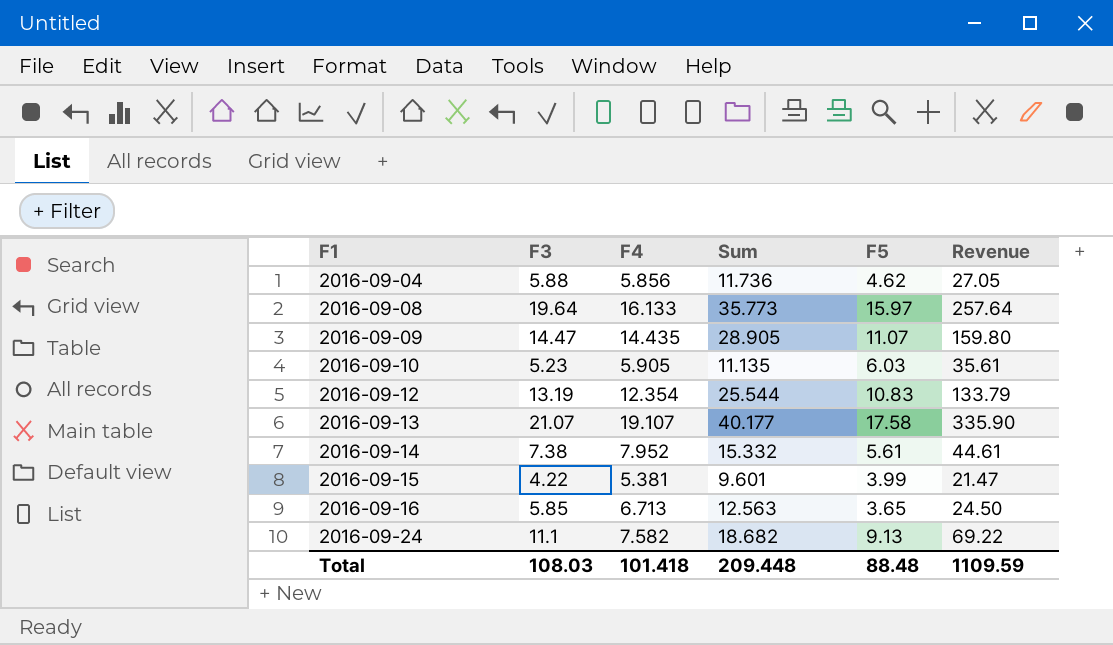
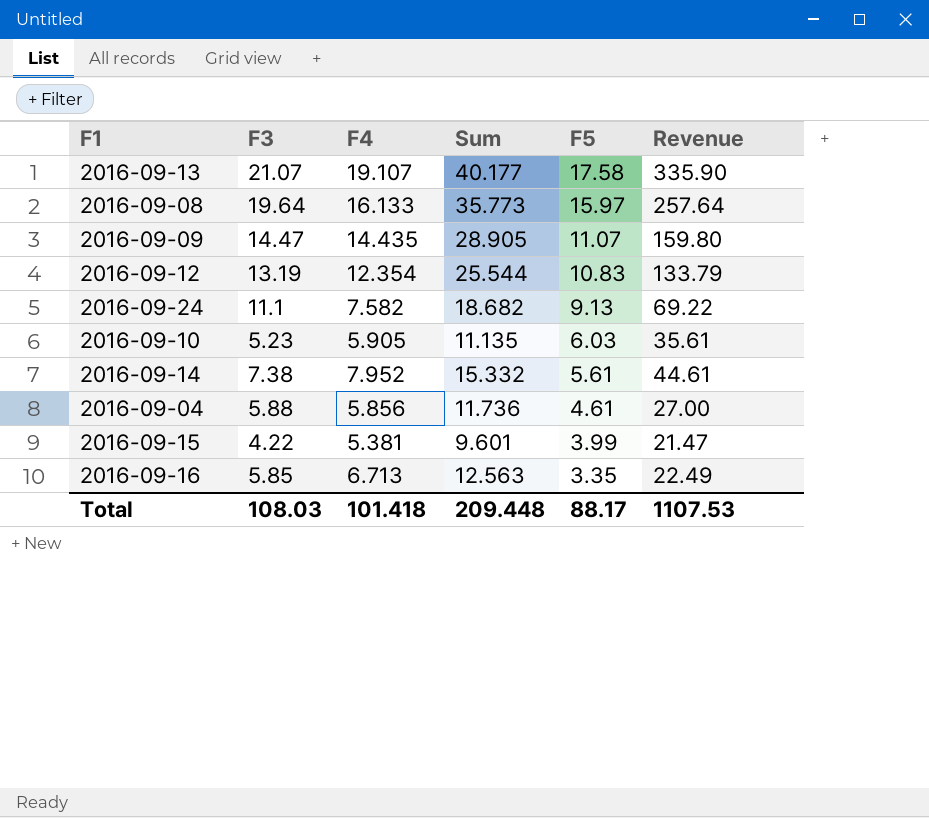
row order: F1 ascending -> F5 descending
2016-09-04 | F5: 4.62 -> 4.61
2016-09-04 | Revenue: 27.05 -> 27.00
2016-09-16 | F5: 3.65 -> 3.35
2016-09-16 | Revenue: 24.50 -> 22.49
Total | F5: 88.48 -> 88.17
Total | Revenue: 1109.59 -> 1107.53

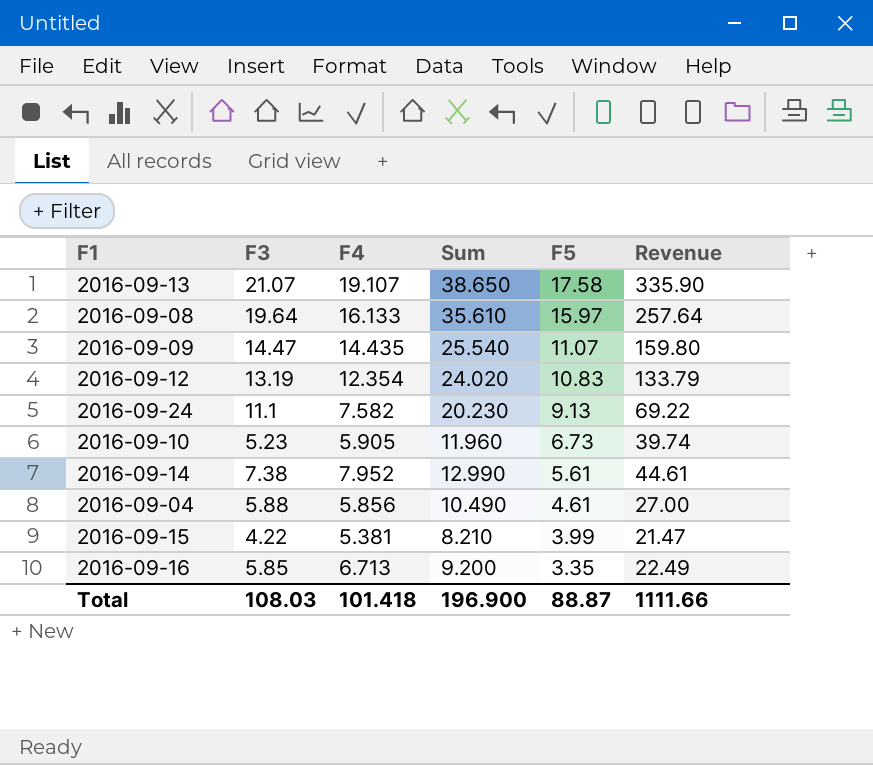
column Sum | formula: [F3] + [F4] -> [F3] + [F5]
2016-09-10 | F5: 6.03 -> 6.73
2016-09-10 | Revenue: 35.61 -> 39.74
Total | Sum: 209.448 -> 196.900
Total | F5: 88.17 -> 88.87
Total | Revenue: 1107.53 -> 1111.66

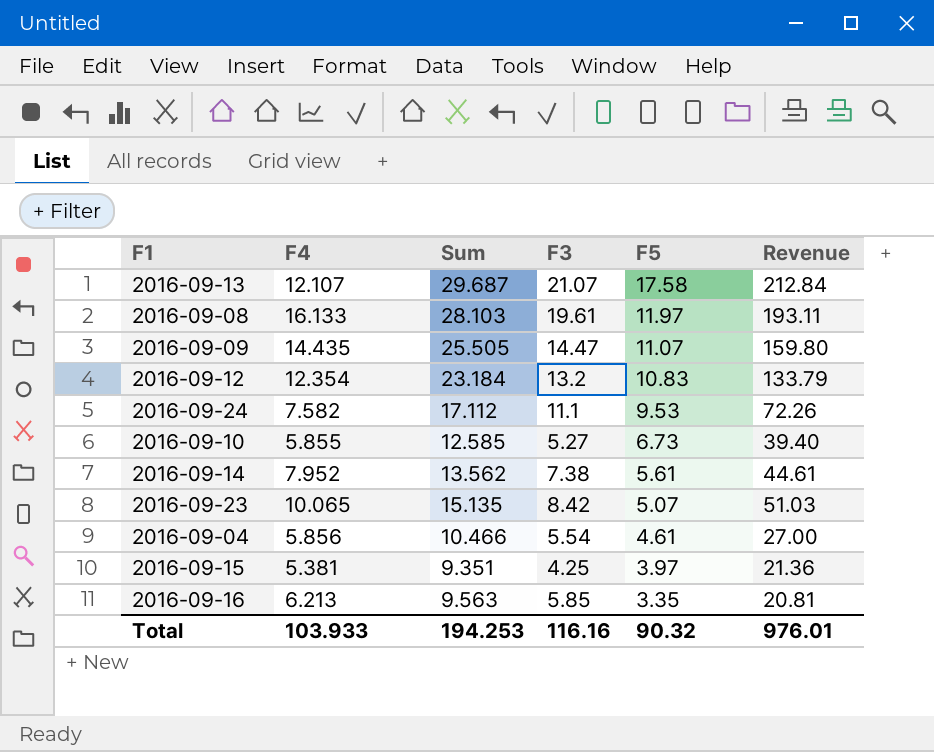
column Sum | formula: [F3] + [F5] -> [F4] + [F5]
column F3 | position: 2 -> 4
2016-09-13 | F4: 19.107 -> 12.107
2016-09-13 | Revenue: 335.90 -> 212.84
2016-09-08 | F3: 19.64 -> 19.61
2016-09-08 | F5: 15.97 -> 11.97
2016-09-08 | Revenue: 257.64 -> 193.11
2016-09-12 | F3: 13.19 -> 13.2
2016-09-24 | F5: 9.13 -> 9.53
2016-09-24 | Revenue: 69.22 -> 72.26
2016-09-10 | F4: 5.905 -> 5.855
2016-09-10 | F3: 5.23 -> 5.27
2016-09-10 | Revenue: 39.74 -> 39.40
row 2016-09-23: none -> 10.065 | 15.135 | 8.42 | 5.07 | 51.03
2016-09-04 | F3: 5.88 -> 5.54
2016-09-15 | F3: 4.22 -> 4.25
2016-09-15 | F5: 3.99 -> 3.97
2016-09-15 | Revenue: 21.47 -> 21.36
2016-09-16 | F4: 6.713 -> 6.213
2016-09-16 | Revenue: 22.49 -> 20.81
Total | F4: 101.418 -> 103.933
Total | Sum: 196.900 -> 194.253
Total | F3: 108.03 -> 116.16
Total | F5: 88.87 -> 90.32
Total | Revenue: 1111.66 -> 976.01

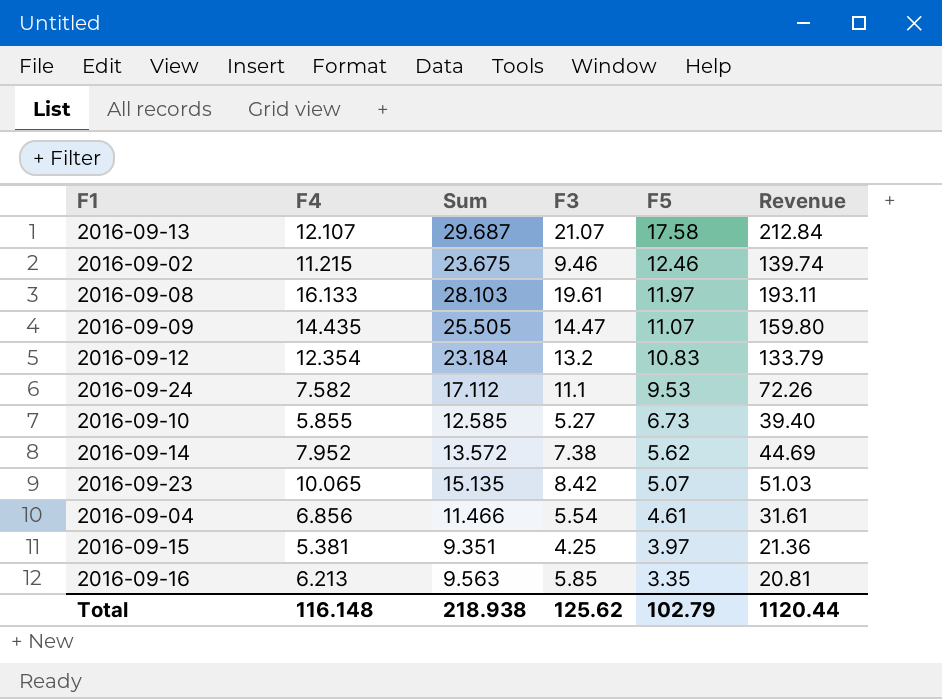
row 2016-09-02: none -> 11.215 | 23.675 | 9.46 | 12.46 | 139.74
2016-09-14 | Sum: 13.562 -> 13.572
2016-09-14 | F5: 5.61 -> 5.62
2016-09-14 | Revenue: 44.61 -> 44.69
2016-09-04 | F4: 5.856 -> 6.856
2016-09-04 | Sum: 10.466 -> 11.466
2016-09-04 | Revenue: 27.00 -> 31.61
Total | F4: 103.933 -> 116.148
Total | Sum: 194.253 -> 218.938
Total | F3: 116.16 -> 125.62
Total | F5: 90.32 -> 102.79
Total | Revenue: 976.01 -> 1120.44

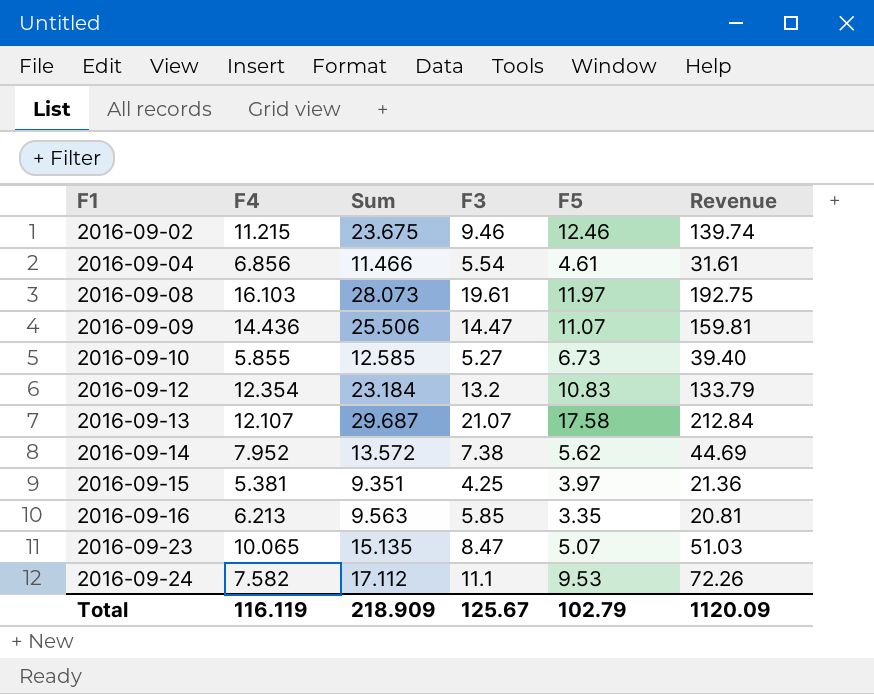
row order: F5 descending -> F1 ascending
2016-09-08 | F4: 16.133 -> 16.103
2016-09-08 | Sum: 28.103 -> 28.073
2016-09-08 | Revenue: 193.11 -> 192.75
2016-09-09 | F4: 14.435 -> 14.436
2016-09-09 | Sum: 25.505 -> 25.506
2016-09-09 | Revenue: 159.80 -> 159.81
2016-09-23 | F3: 8.42 -> 8.47
Total | F4: 116.148 -> 116.119
Total | Sum: 218.938 -> 218.909
Total | F3: 125.62 -> 125.67
Total | Revenue: 1120.44 -> 1120.09

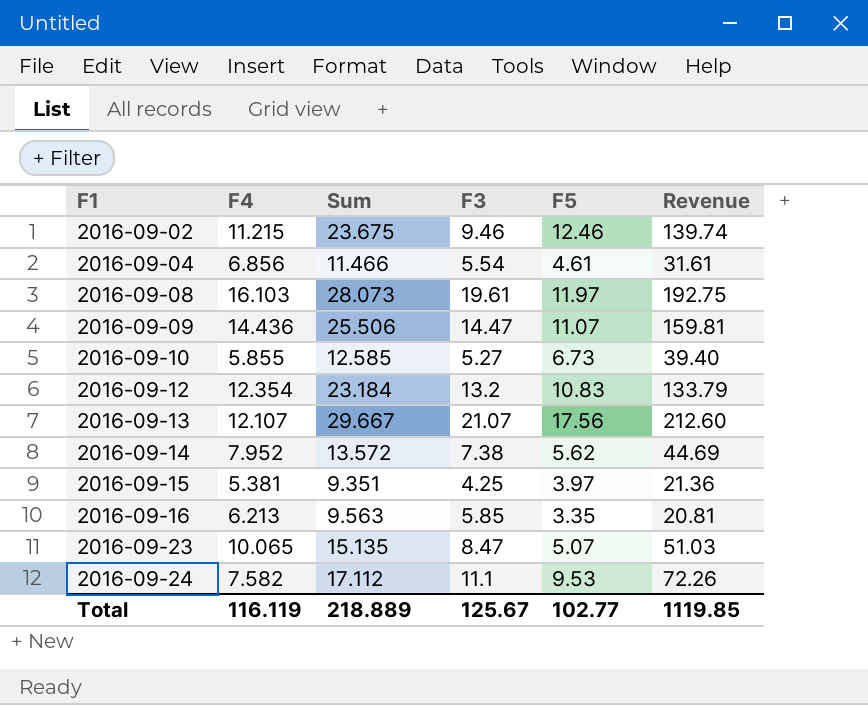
2016-09-13 | Sum: 29.687 -> 29.667
2016-09-13 | F5: 17.58 -> 17.56
2016-09-13 | Revenue: 212.84 -> 212.60
Total | Sum: 218.909 -> 218.889
Total | F5: 102.79 -> 102.77
Total | Revenue: 1120.09 -> 1119.85

